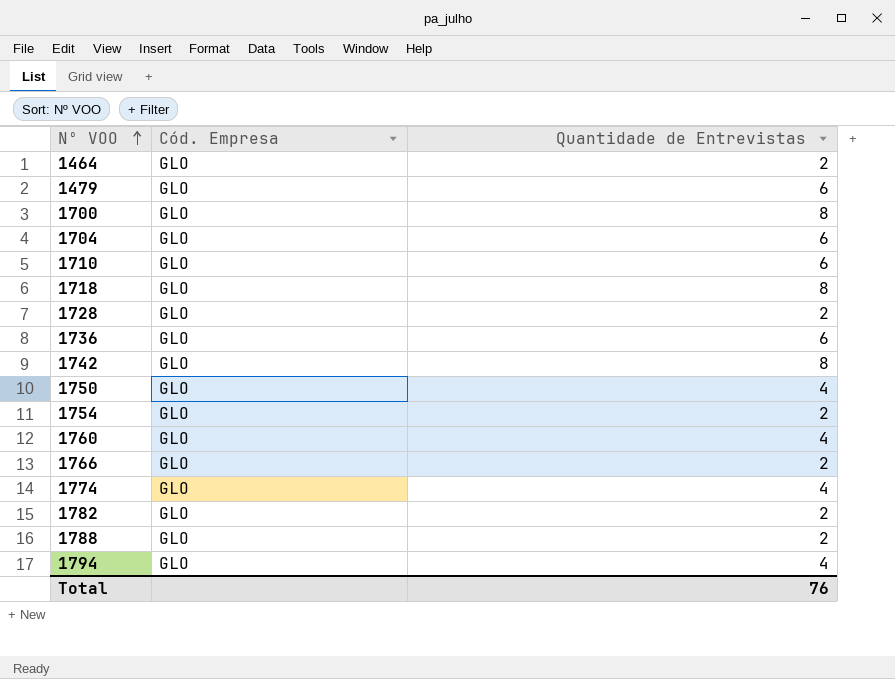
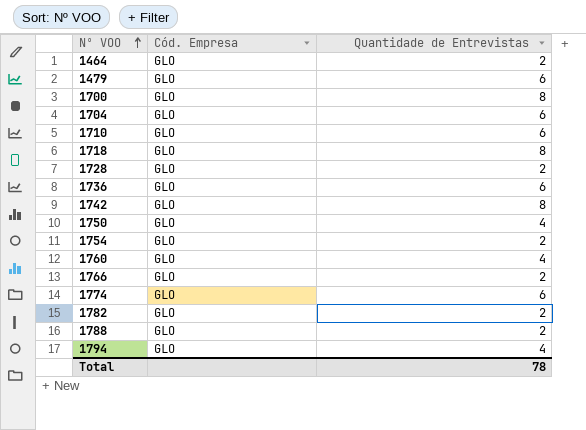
1774 | Quantidade de Entrevistas: 4 -> 6
Total | Quantidade de Entrevistas: 76 -> 78

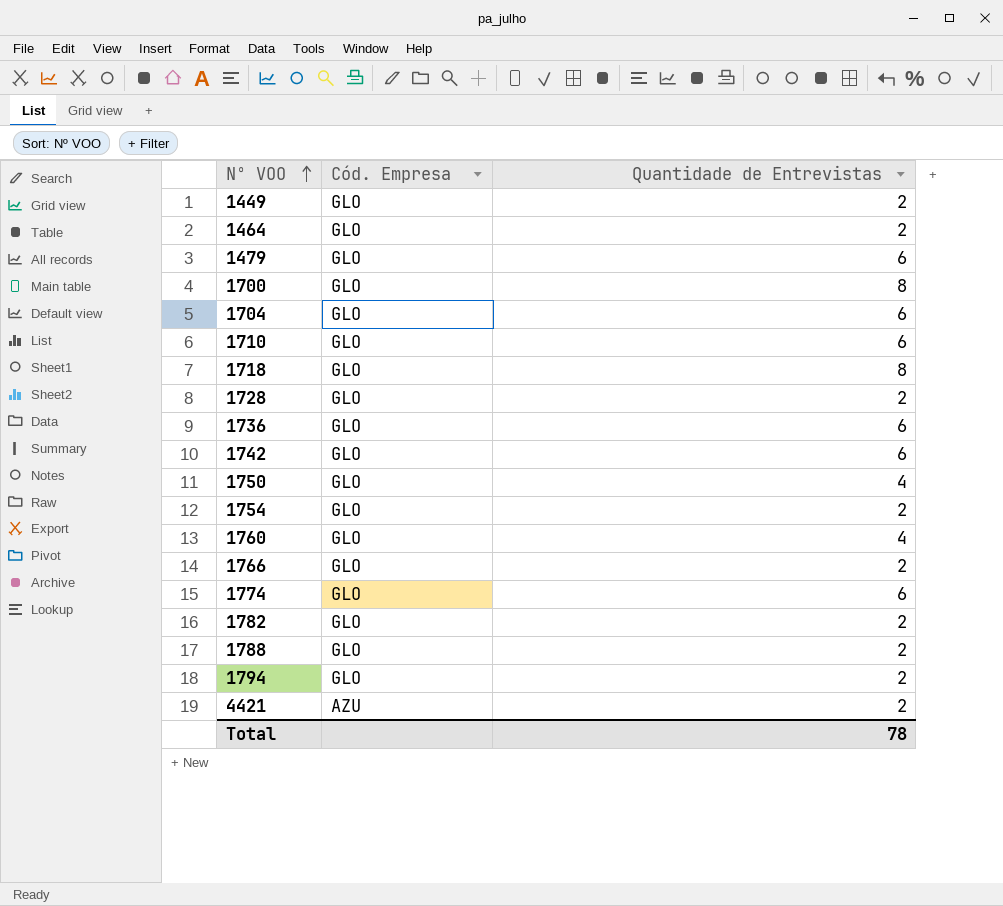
row 1449: none -> GLO | 2
1742 | Quantidade de Entrevistas: 8 -> 6
1794 | Quantidade de Entrevistas: 4 -> 2
row 4421: none -> AZU | 2

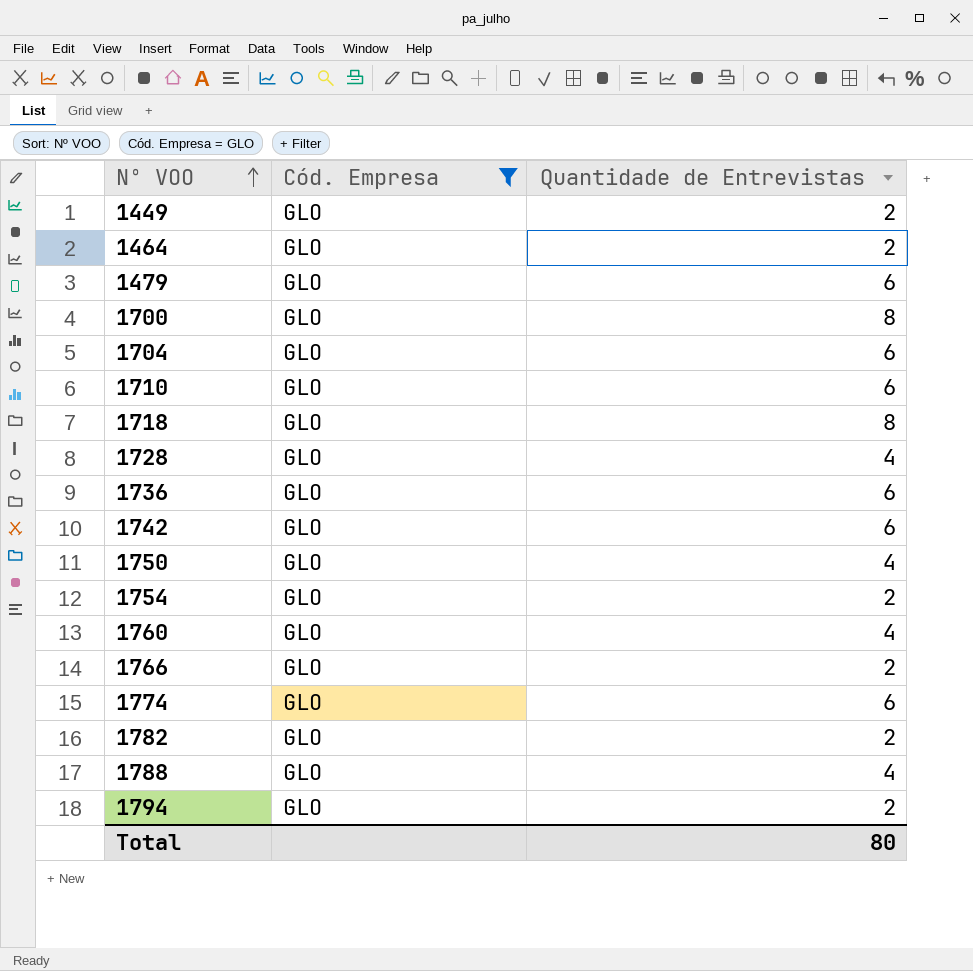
filter: none -> Cód. Empresa = GLO
1728 | Quantidade de Entrevistas: 2 -> 4
1788 | Quantidade de Entrevistas: 2 -> 4
Total | Quantidade de Entrevistas: 78 -> 80

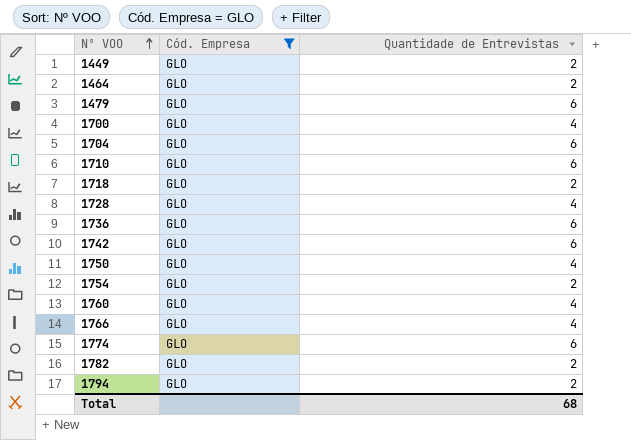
row 1788: GLO | 4 -> none
1700 | Quantidade de Entrevistas: 8 -> 4
1718 | Quantidade de Entrevistas: 8 -> 2
1766 | Quantidade de Entrevistas: 2 -> 4
Total | Quantidade de Entrevistas: 80 -> 68

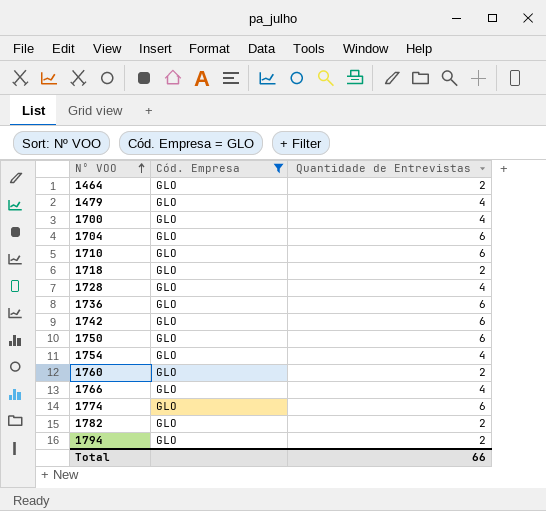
row 1449: GLO | 2 -> none
1479 | Quantidade de Entrevistas: 6 -> 4
1750 | Quantidade de Entrevistas: 4 -> 6
1754 | Quantidade de Entrevistas: 2 -> 4
1760 | Quantidade de Entrevistas: 4 -> 2
Total | Quantidade de Entrevistas: 68 -> 66

